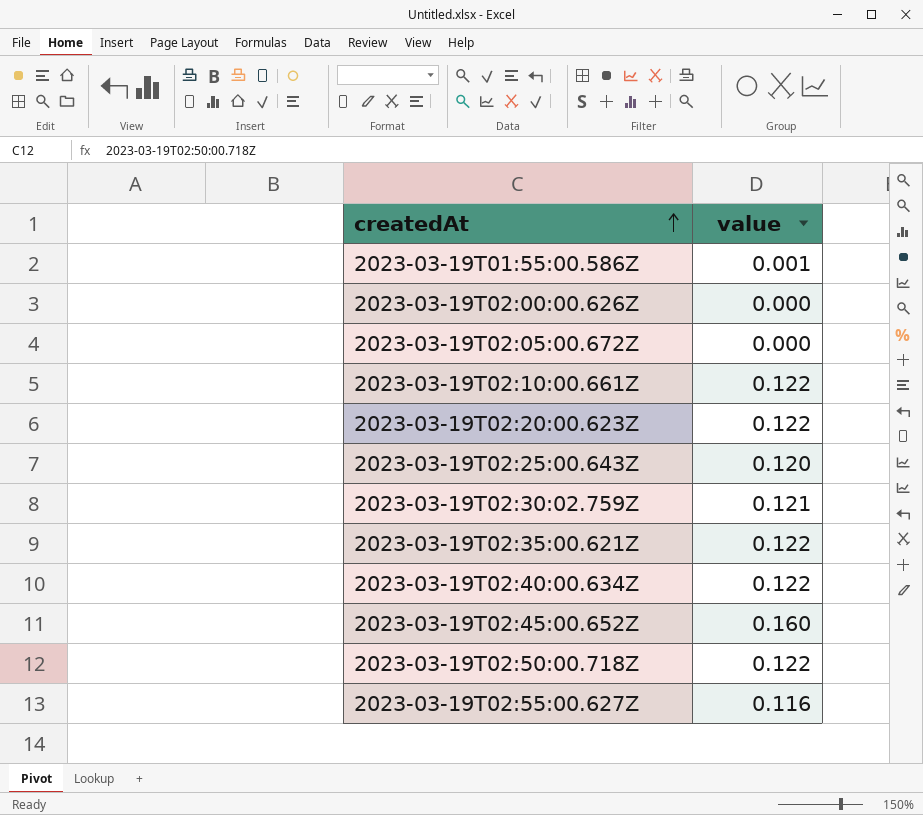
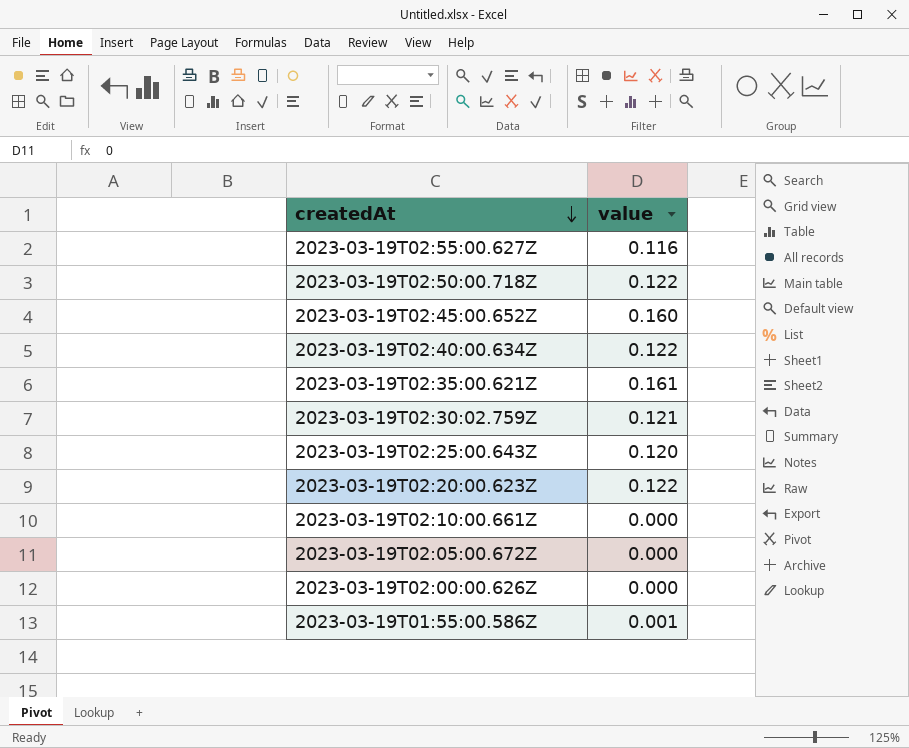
row order: createdAt ascending -> createdAt descending
2023-03-19T02:35:00.621Z | value: 0.122 -> 0.161
2023-03-19T02:10:00.661Z | value: 0.122 -> 0.000

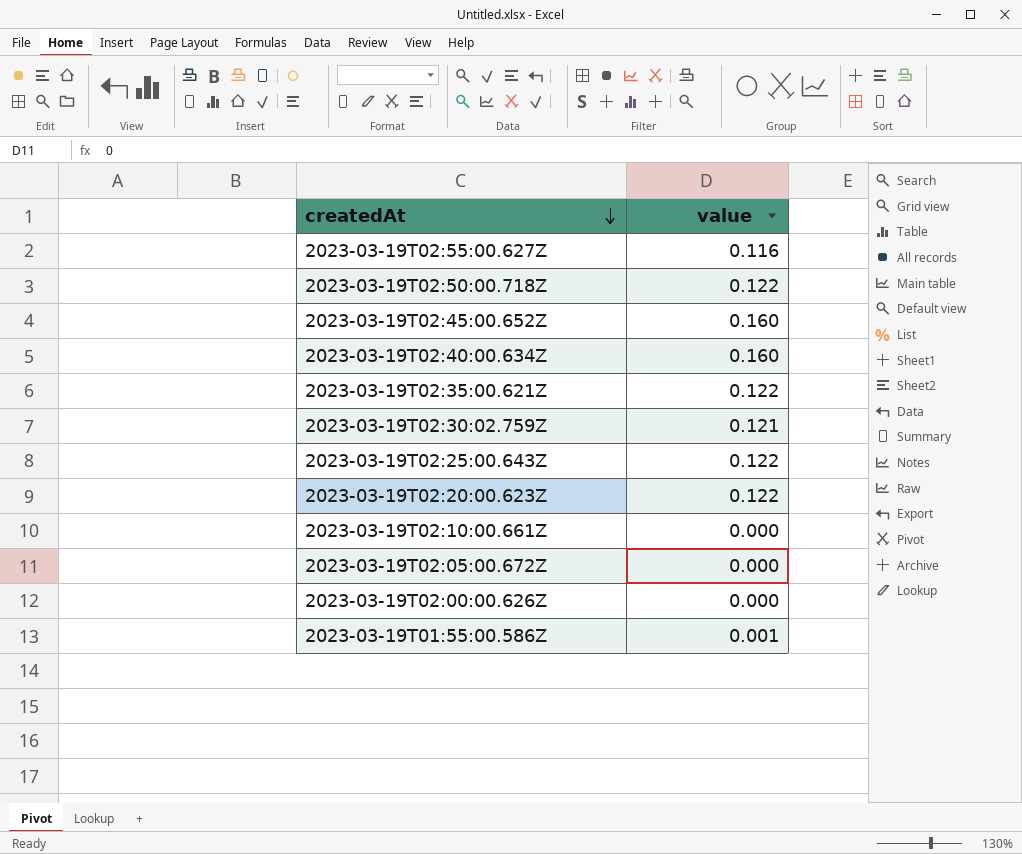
2023-03-19T02:40:00.634Z | value: 0.122 -> 0.160
2023-03-19T02:35:00.621Z | value: 0.161 -> 0.122
2023-03-19T02:25:00.643Z | value: 0.120 -> 0.122

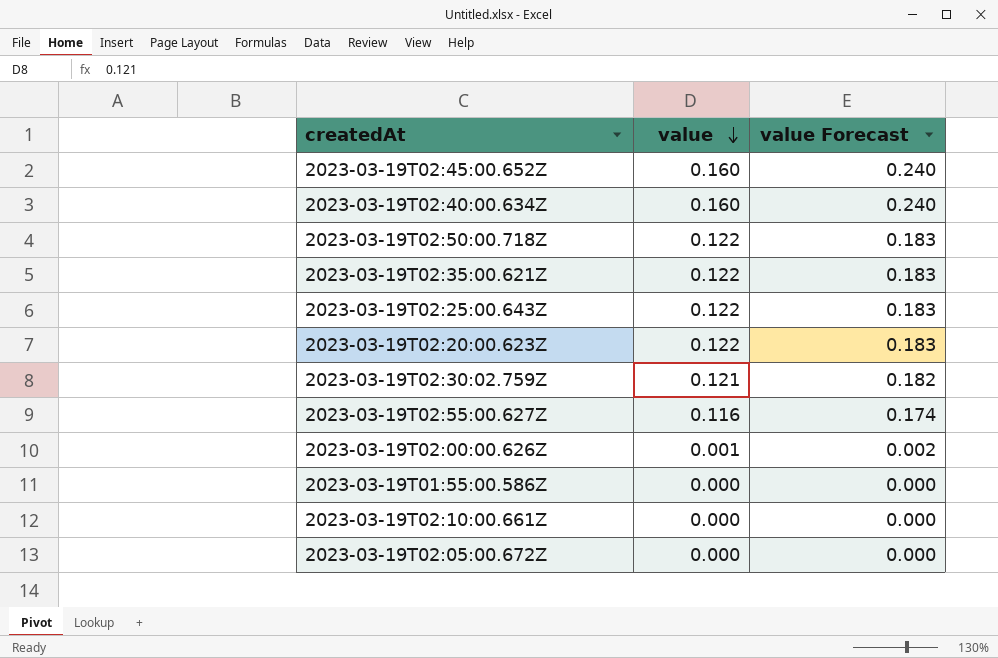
row order: createdAt descending -> value descending
column value Forecast | formula: none -> [value] * 1.5
2023-03-19T02:00:00.626Z | value: 0.000 -> 0.001
2023-03-19T01:55:00.586Z | value: 0.001 -> 0.000

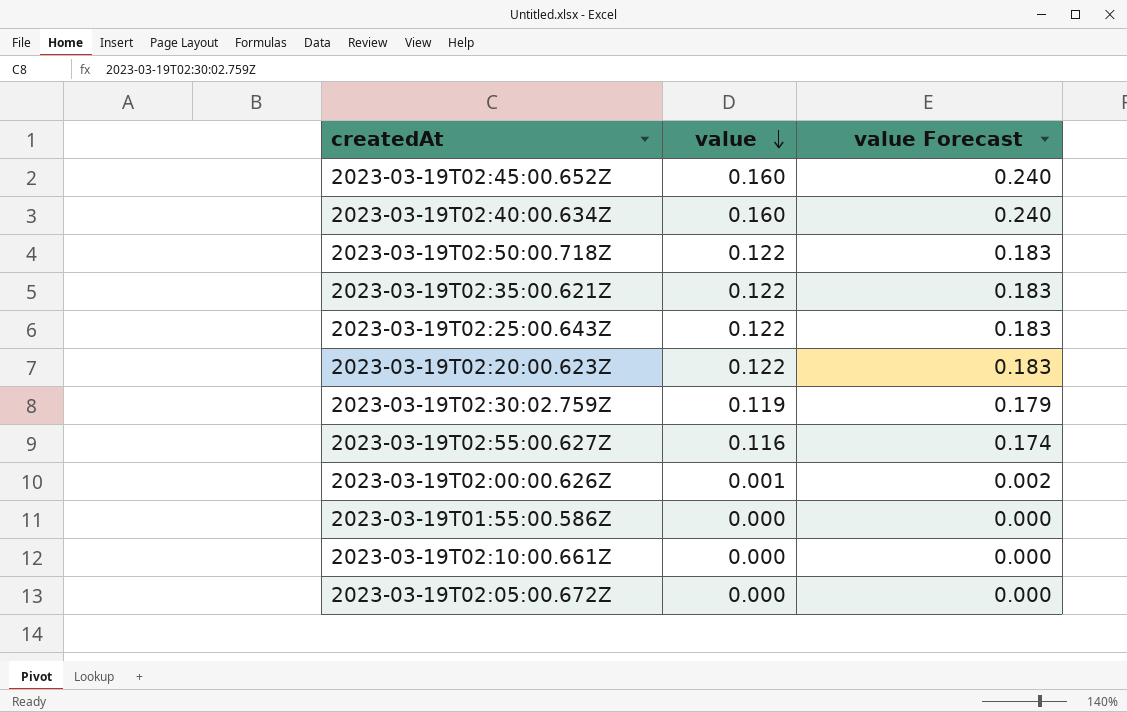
2023-03-19T02:30:02.759Z | value: 0.121 -> 0.119
2023-03-19T02:30:02.759Z | value Forecast: 0.182 -> 0.179

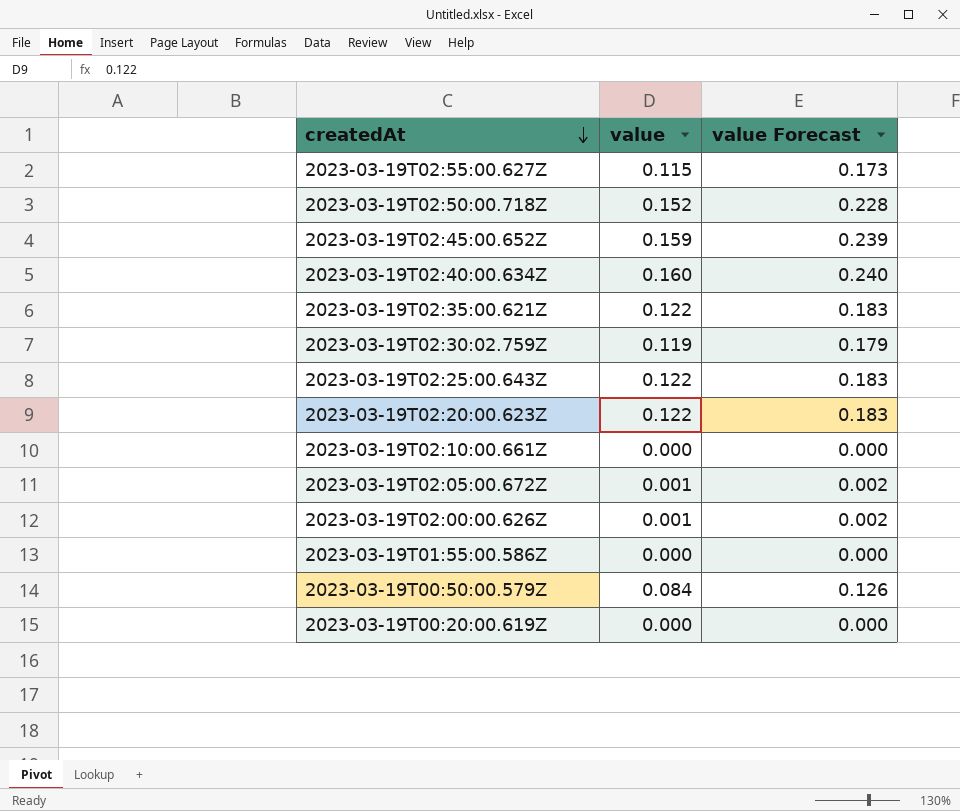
row order: value descending -> createdAt descending
2023-03-19T02:55:00.627Z | value: 0.116 -> 0.115
2023-03-19T02:55:00.627Z | value Forecast: 0.174 -> 0.173
2023-03-19T02:50:00.718Z | value: 0.122 -> 0.152
2023-03-19T02:50:00.718Z | value Forecast: 0.183 -> 0.228
2023-03-19T02:45:00.652Z | value: 0.160 -> 0.159
2023-03-19T02:45:00.652Z | value Forecast: 0.240 -> 0.239
2023-03-19T02:05:00.672Z | value: 0.000 -> 0.001
2023-03-19T02:05:00.672Z | value Forecast: 0.000 -> 0.002
row 2023-03-19T00:50:00.579Z: none -> 0.084 | 0.126
row 2023-03-19T00:20:00.619Z: none -> 0.000 | 0.000

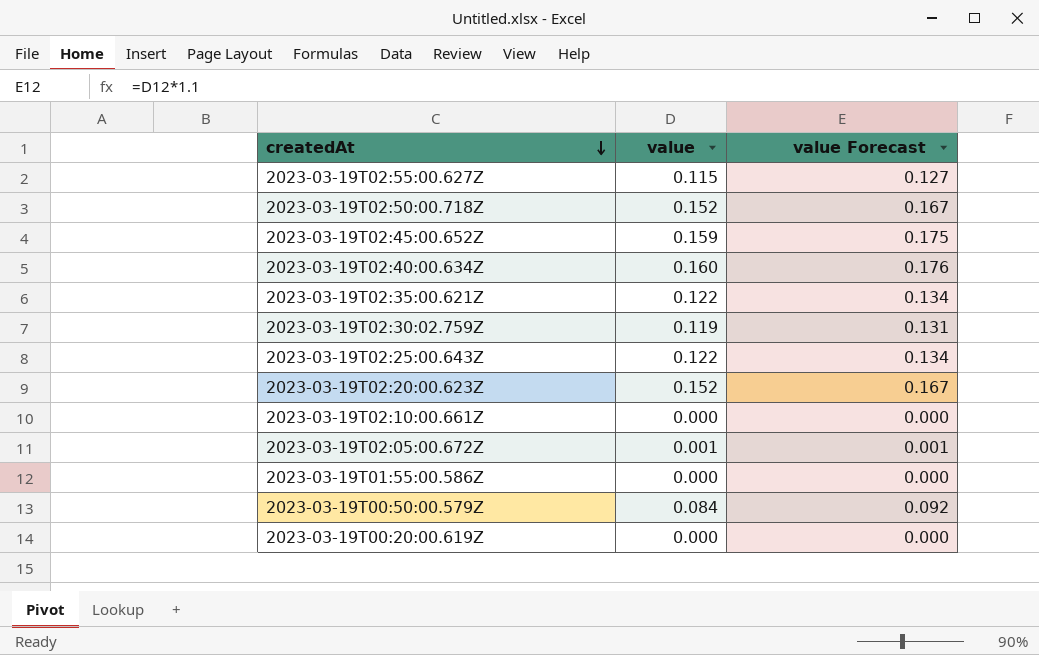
column value Forecast | formula: [value] * 1.5 -> [value] * 1.1
row 2023-03-19T02:00:00.626Z: 0.001 | 0.002 -> none
2023-03-19T02:20:00.623Z | value: 0.122 -> 0.152

